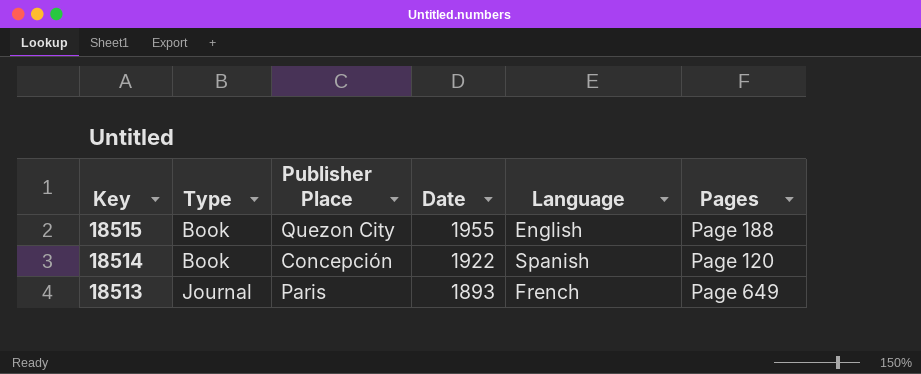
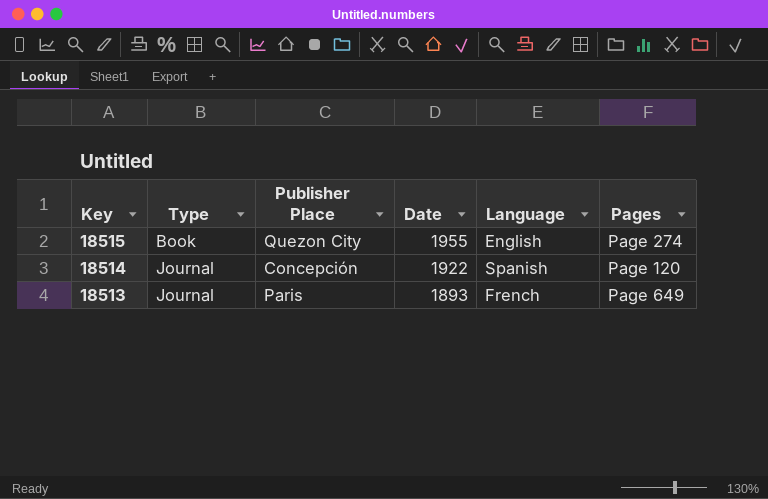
18515 | Pages: Page 188 -> Page 274
18514 | Type: Book -> Journal

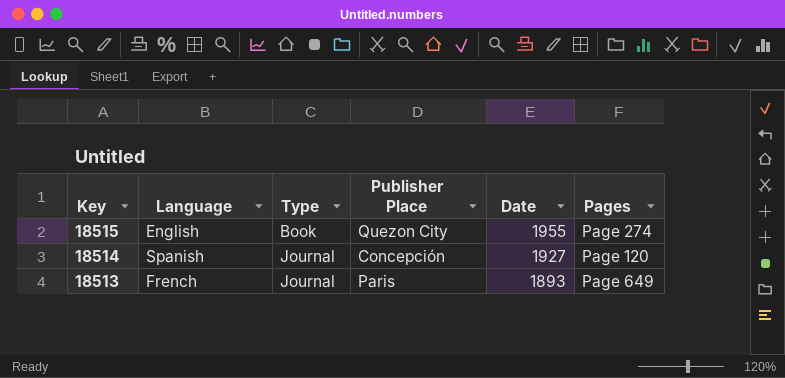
column Language | position: 5 -> 2
18514 | Date: 1922 -> 1927

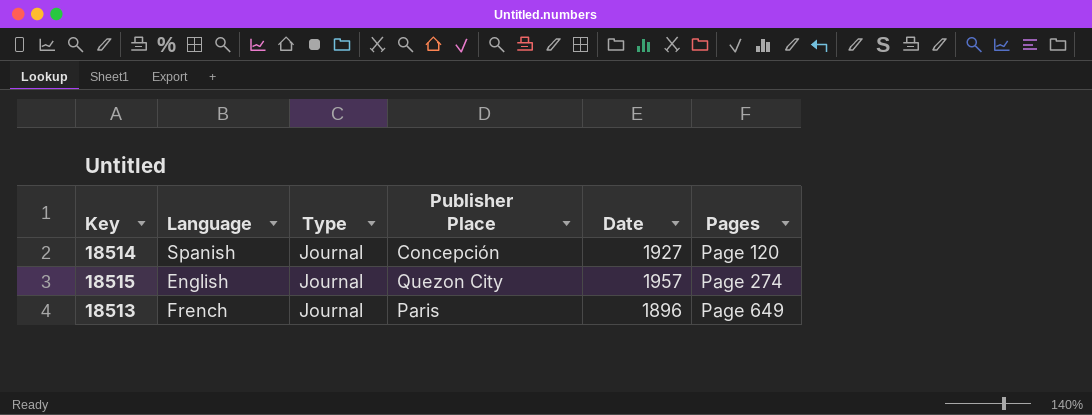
row order: Key descending -> Pages ascending
18515 | Type: Book -> Journal
18515 | Date: 1955 -> 1957
18513 | Date: 1893 -> 1896

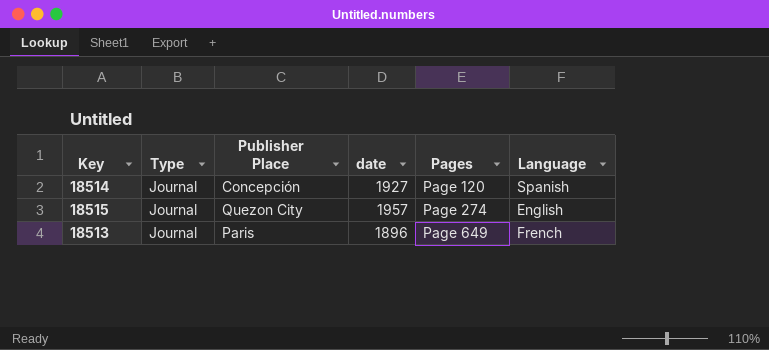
column name: Date -> date
column Language | position: 2 -> 6

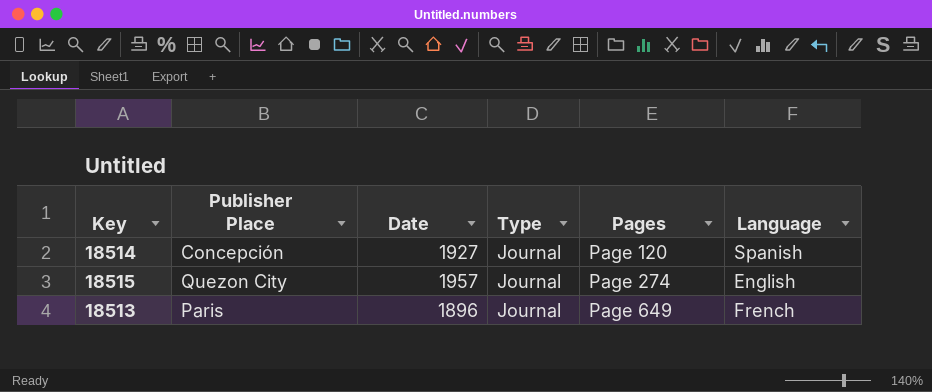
column name: date -> Date
column Type | position: 2 -> 4

